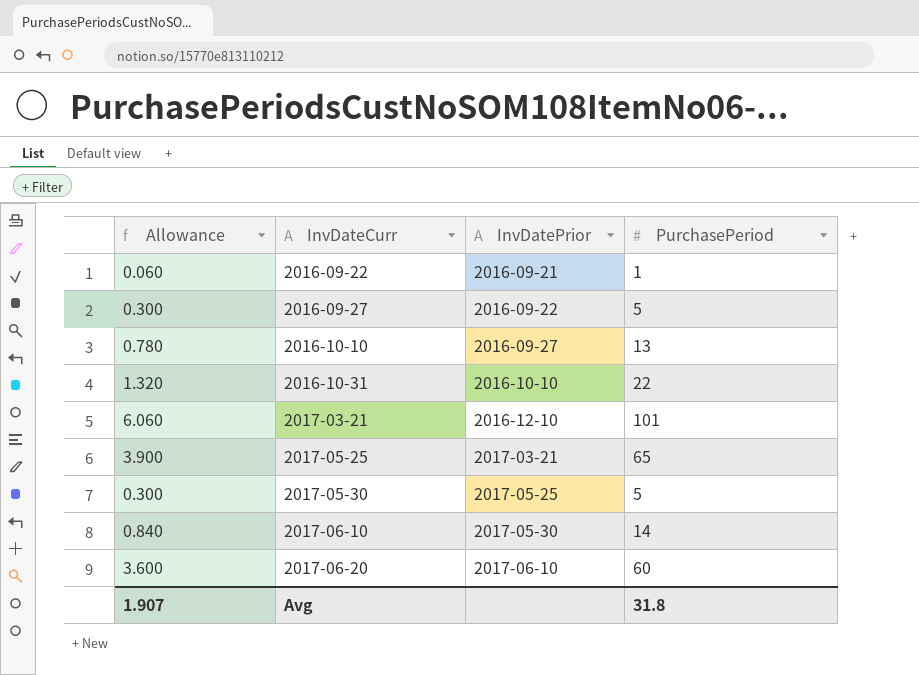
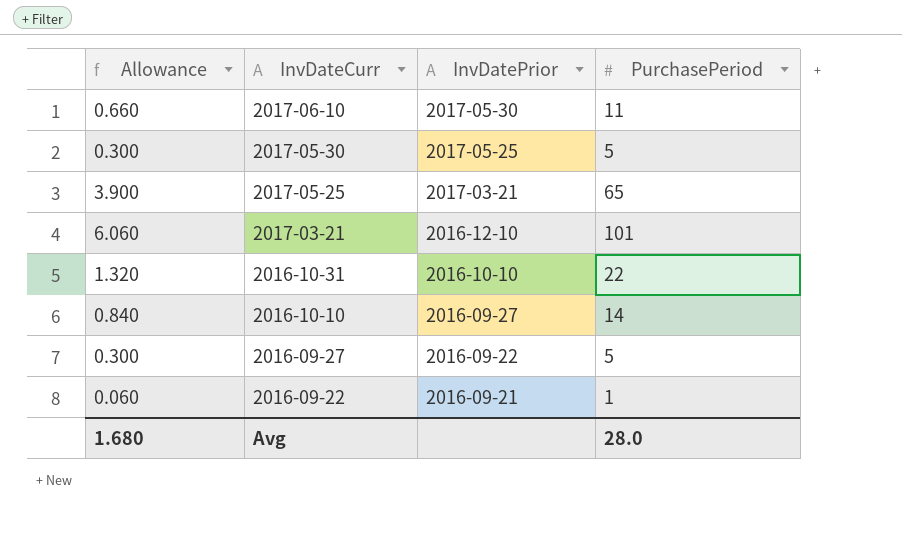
row order: InvDateCurr ascending -> InvDateCurr descending
row 2017-06-20: 3.600 | 2017-06-10 | 60 -> none
2017-06-10 | Allowance: 0.840 -> 0.660
2017-06-10 | PurchasePeriod: 14 -> 11
2016-10-10 | Allowance: 0.780 -> 0.840
2016-10-10 | PurchasePeriod: 13 -> 14
Avg | Allowance: 1.907 -> 1.680
Avg | PurchasePeriod: 31.8 -> 28.0

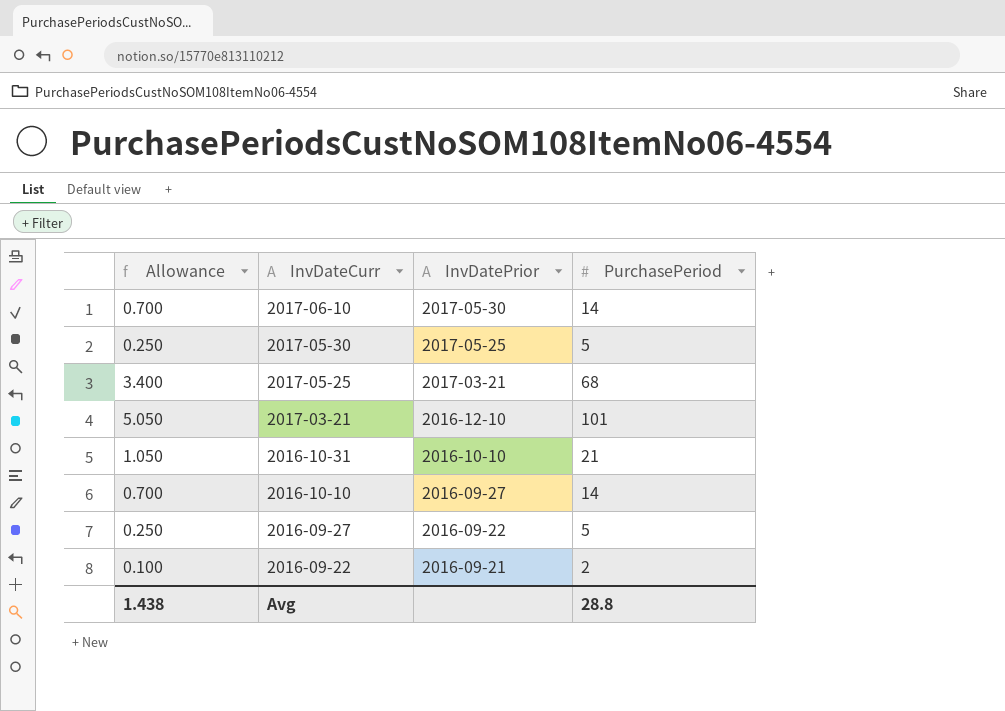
column Allowance | formula: [PurchasePeriod] * 0.06 -> [PurchasePeriod] * 0.05
2017-06-10 | PurchasePeriod: 11 -> 14
2017-05-25 | PurchasePeriod: 65 -> 68
2016-10-31 | PurchasePeriod: 22 -> 21
2016-09-22 | PurchasePeriod: 1 -> 2
Avg | Allowance: 1.680 -> 1.438
Avg | PurchasePeriod: 28.0 -> 28.8

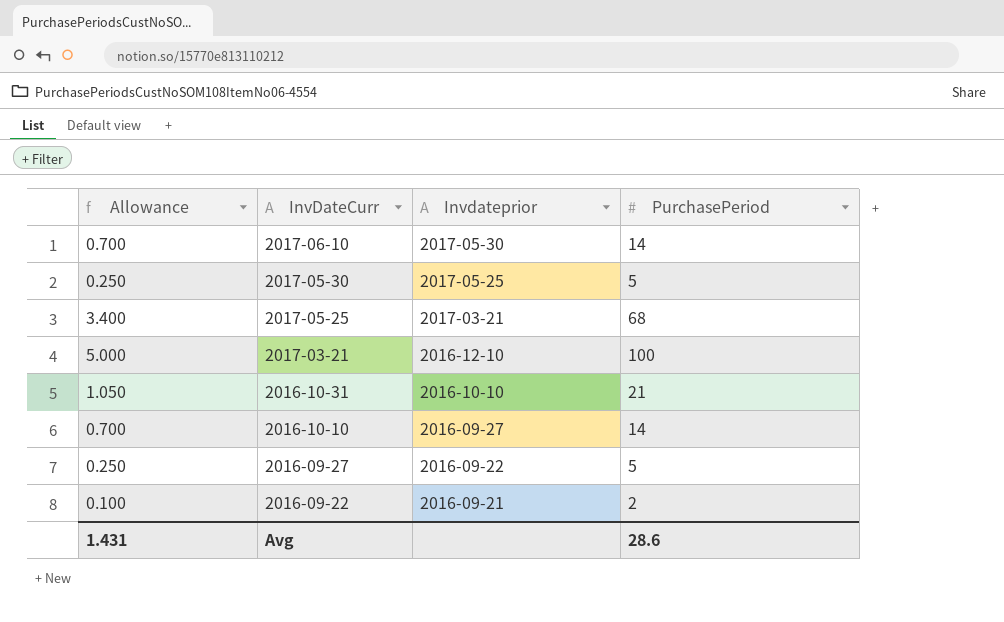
column name: InvDatePrior -> Invdateprior
2017-03-21 | Allowance: 5.050 -> 5.000
2017-03-21 | PurchasePeriod: 101 -> 100
Avg | Allowance: 1.438 -> 1.431
Avg | PurchasePeriod: 28.8 -> 28.6

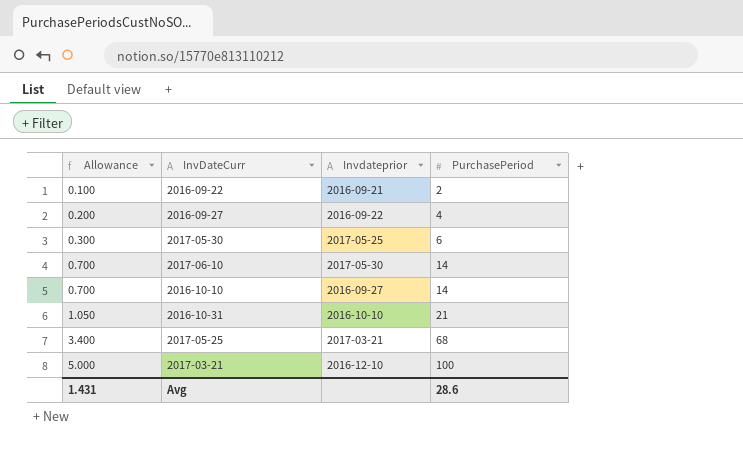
row order: InvDateCurr descending -> Allowance ascending
2016-09-27 | Allowance: 0.250 -> 0.200
2016-09-27 | PurchasePeriod: 5 -> 4
2017-05-30 | Allowance: 0.250 -> 0.300
2017-05-30 | PurchasePeriod: 5 -> 6

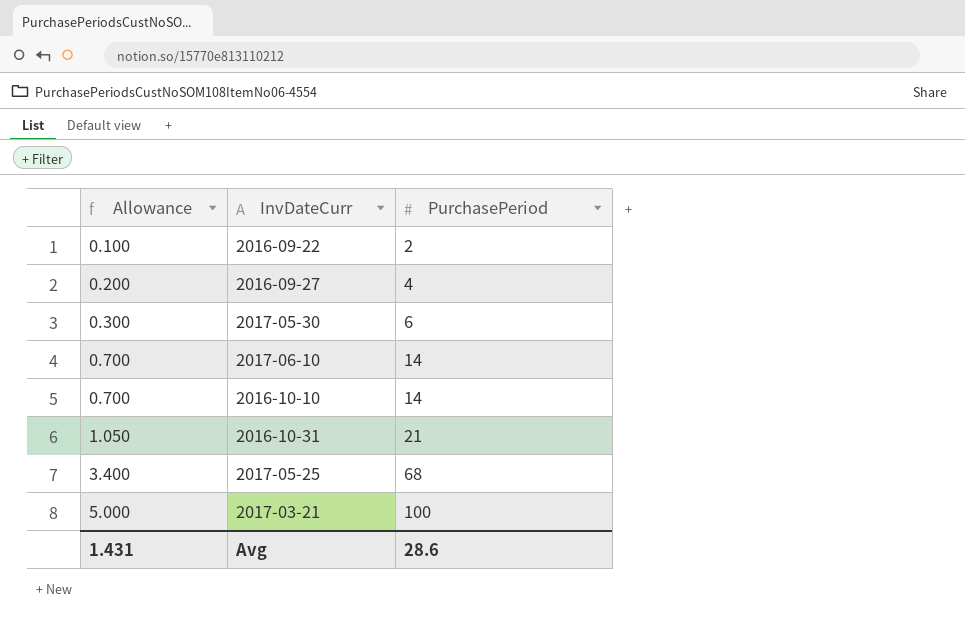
column Invdateprior | position: 3 -> none

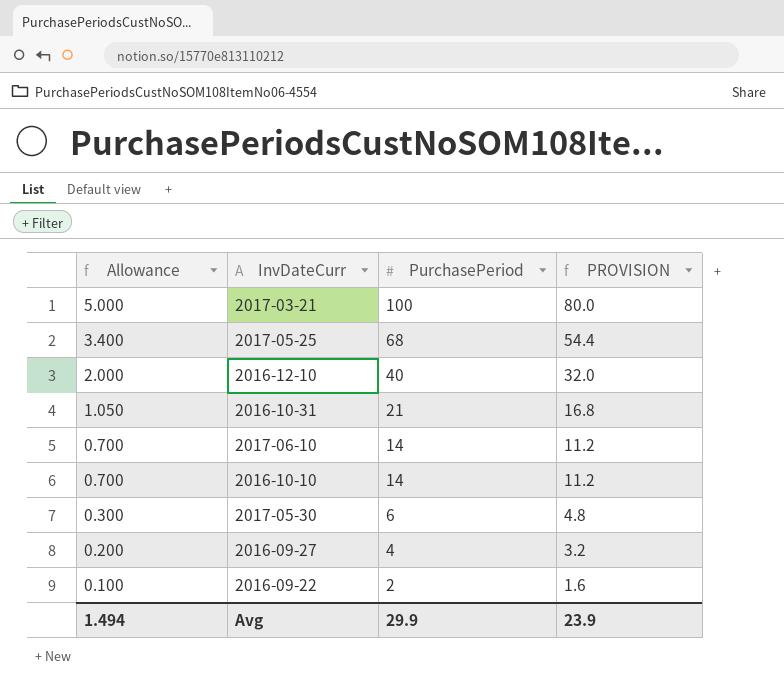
row order: Allowance ascending -> Allowance descending
column PROVISION | formula: none -> [PurchasePeriod] * 0.8
row 2016-12-10: none -> 2.000 | 40 | 32.0
Avg | Allowance: 1.431 -> 1.494
Avg | PurchasePeriod: 28.6 -> 29.9

